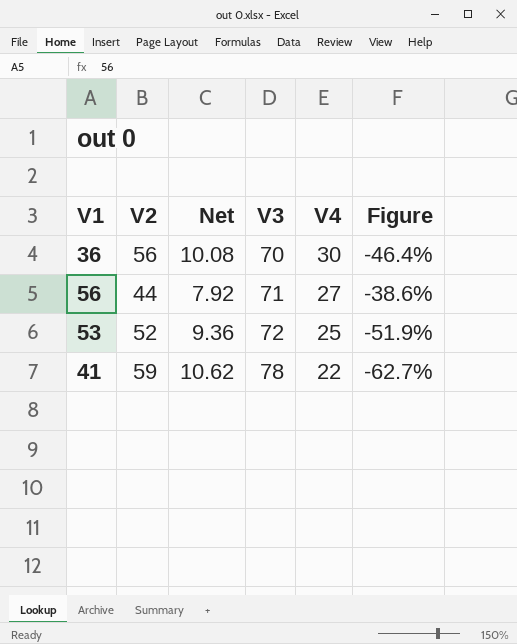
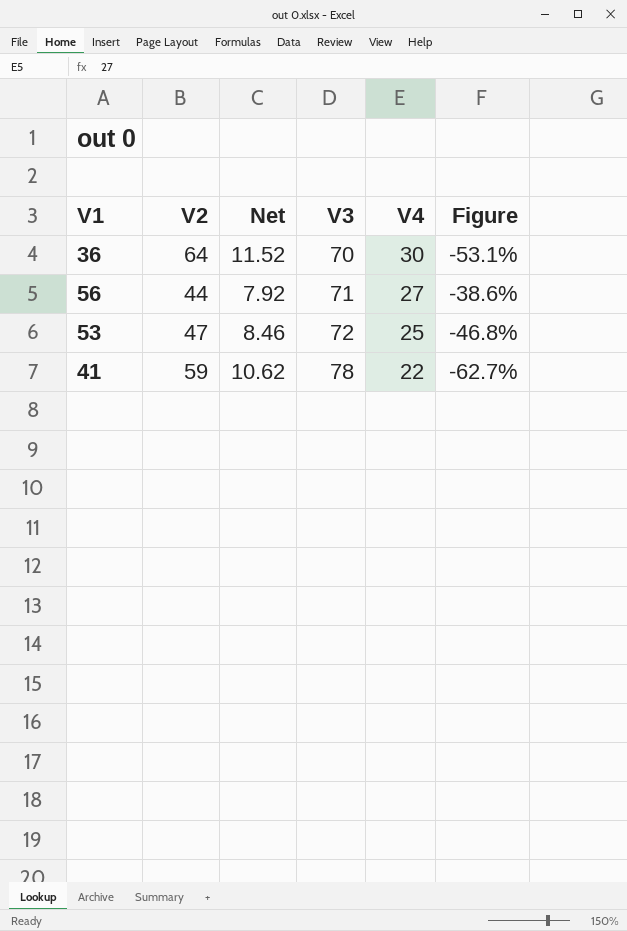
36 | V2: 56 -> 64
36 | Net: 10.08 -> 11.52
36 | Figure: -46.4% -> -53.1%
53 | V2: 52 -> 47
53 | Net: 9.36 -> 8.46
53 | Figure: -51.9% -> -46.8%

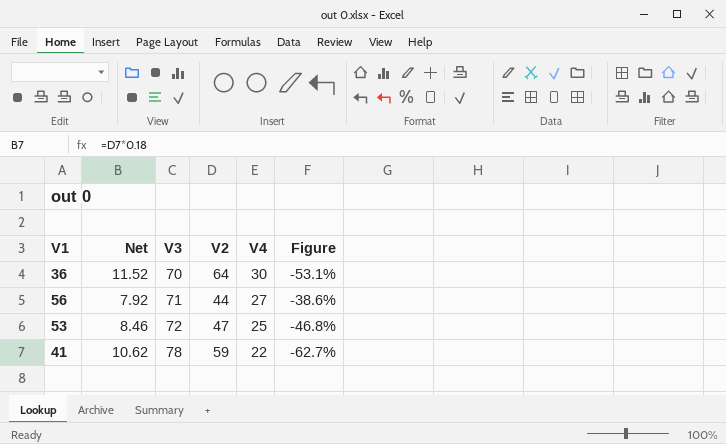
column V2 | position: 2 -> 4

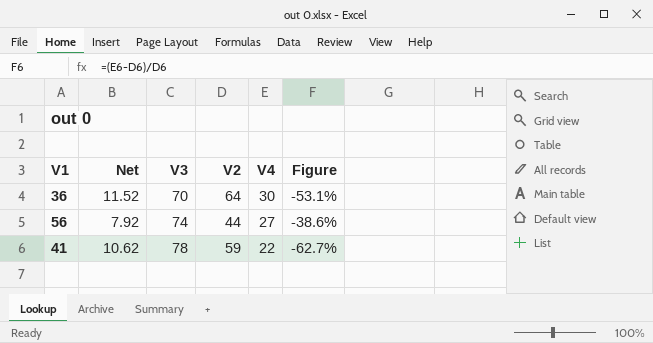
row 53: 8.46 | 72 | 47 | 25 | -46.8% -> none
56 | V3: 71 -> 74

